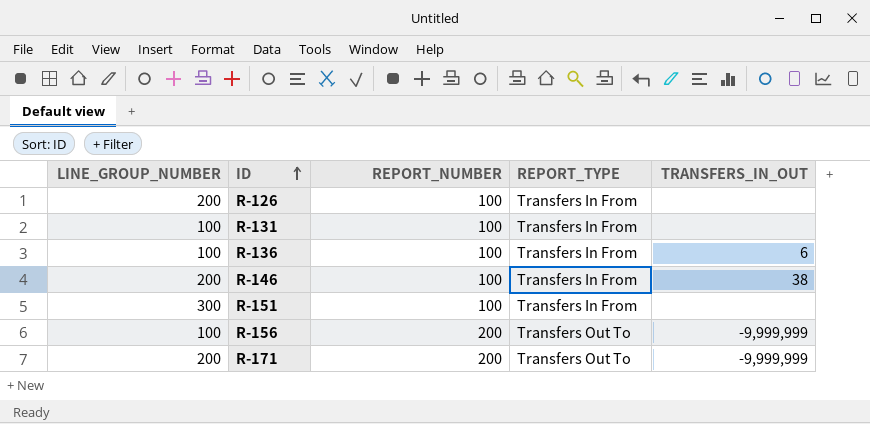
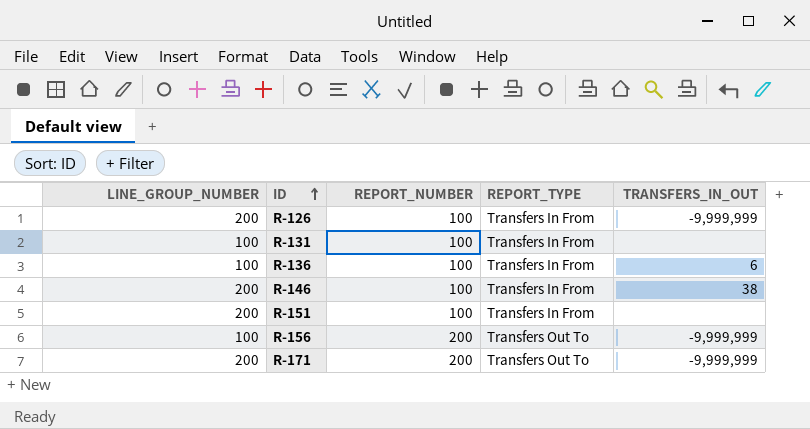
R-126 | TRANSFERS_IN_OUT: none -> -9,999,999
R-151 | LINE_GROUP_NUMBER: 300 -> 200

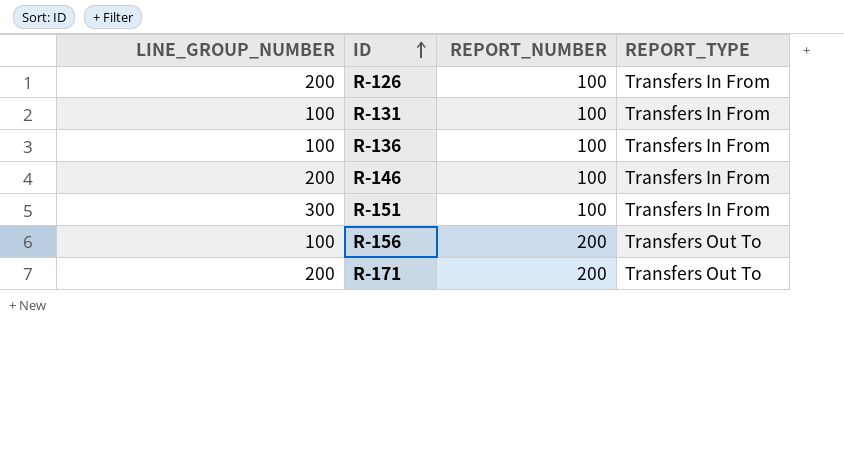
column TRANSFERS_IN_OUT | position: 5 -> none
R-151 | LINE_GROUP_NUMBER: 200 -> 300

